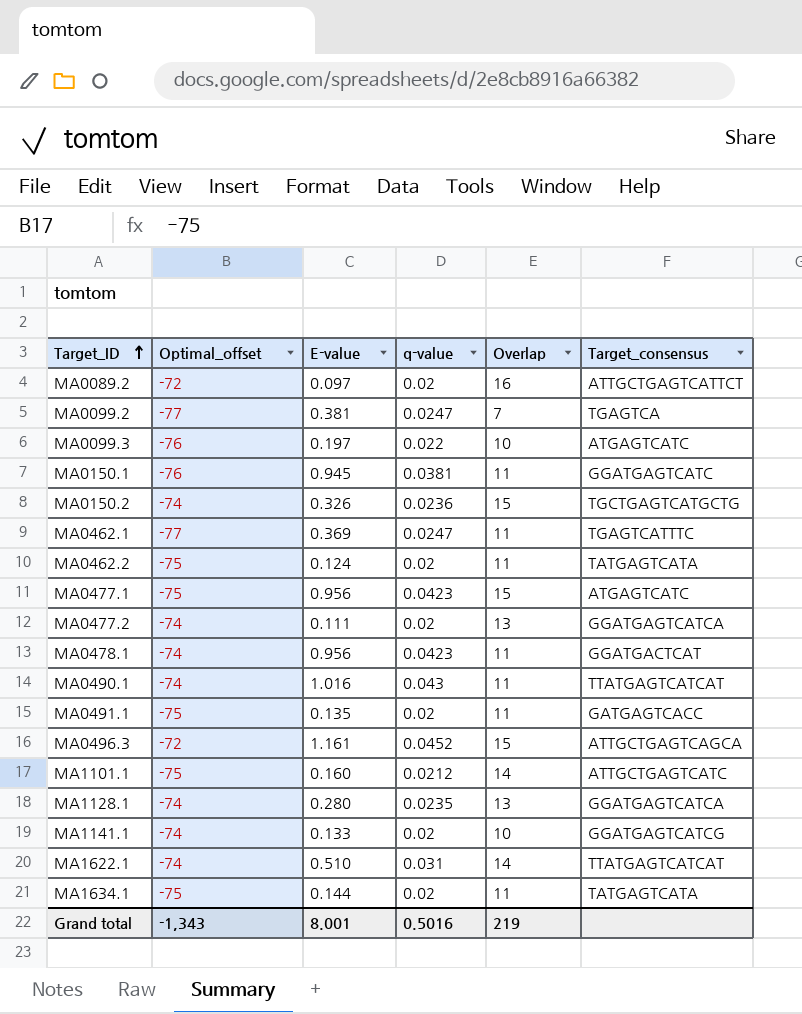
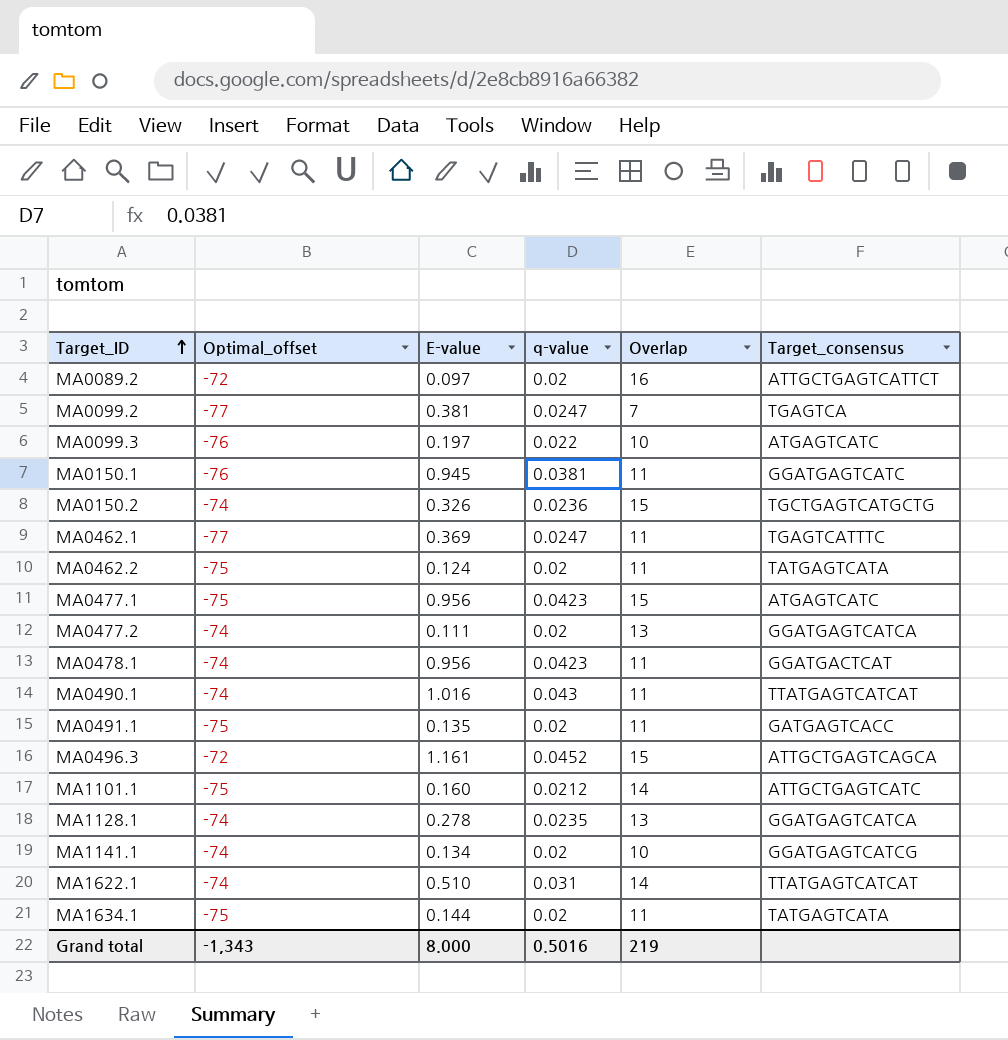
MA1128.1 | E-value: 0.280 -> 0.278
MA1141.1 | E-value: 0.133 -> 0.134
Grand total | E-value: 8.001 -> 8.000

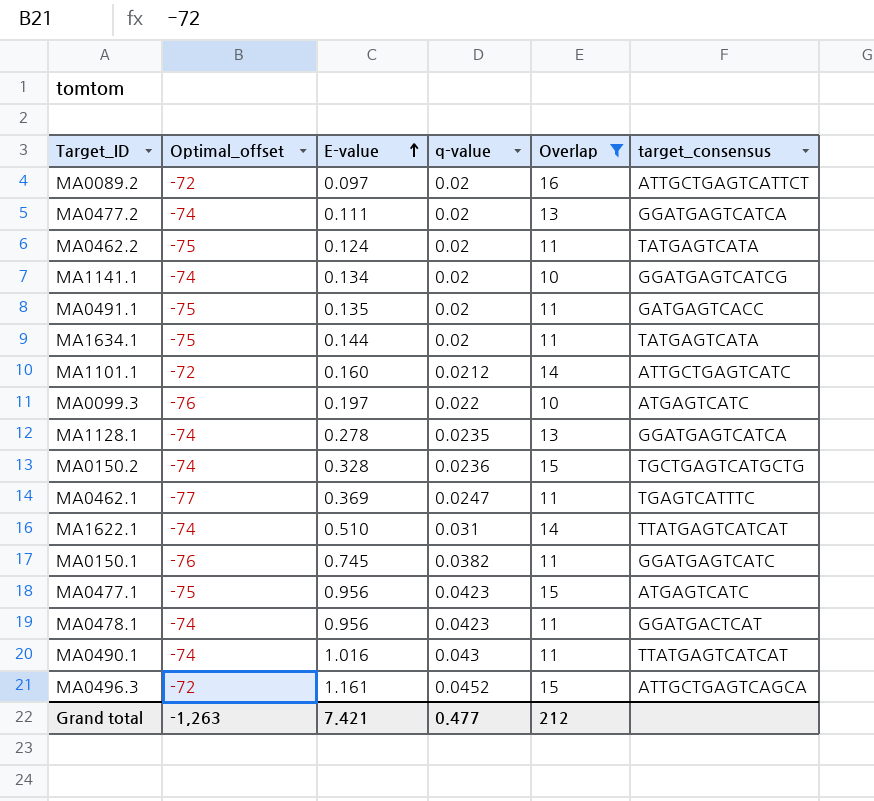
filter: none -> Overlap != 7
row order: Target_ID ascending -> E-value ascending
column name: Target_consensus -> target_consensus
MA1101.1 | Optimal_offset: -75 -> -72
MA0150.2 | E-value: 0.326 -> 0.328
MA0150.1 | E-value: 0.945 -> 0.745
MA0150.1 | q-value: 0.0381 -> 0.0382
Grand total | Optimal_offset: -1,343 -> -1,263
Grand total | E-value: 8.000 -> 7.421
Grand total | q-value: 0.5016 -> 0.477
Grand total | Overlap: 219 -> 212

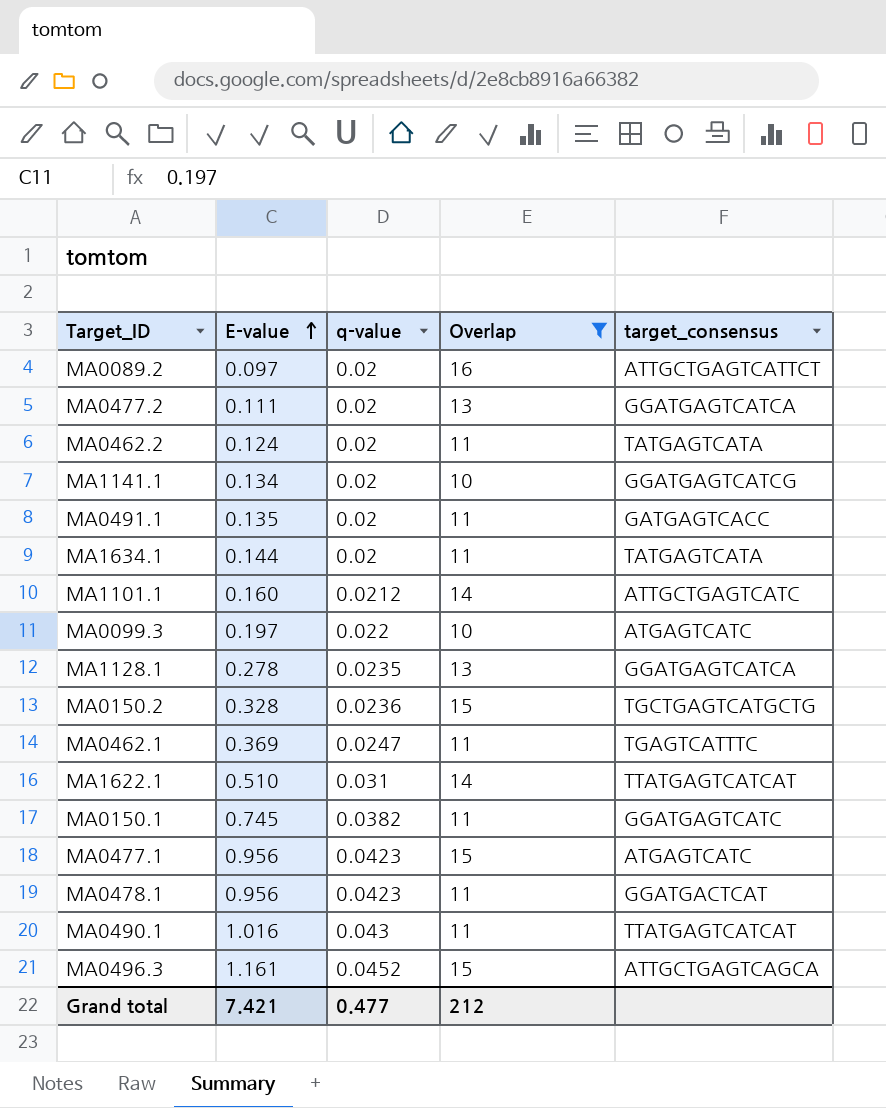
column Optimal_offset | position: 2 -> none

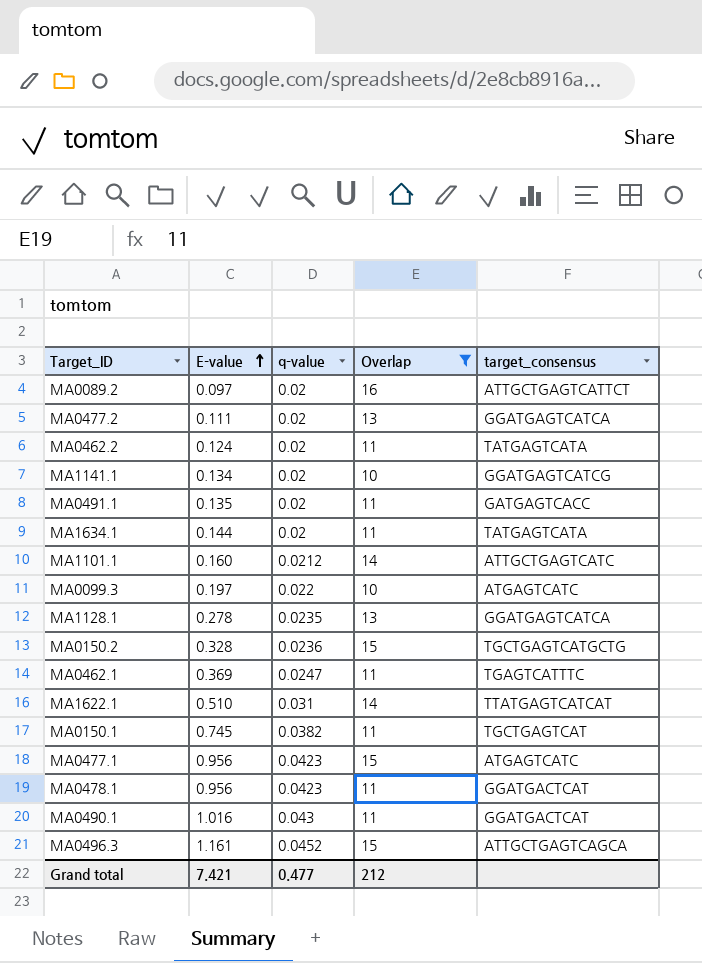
MA0150.1 | target_consensus: GGATGAGTCATC -> TGCTGAGTCAT
MA0490.1 | target_consensus: TTATGAGTCATCAT -> GGATGACTCAT

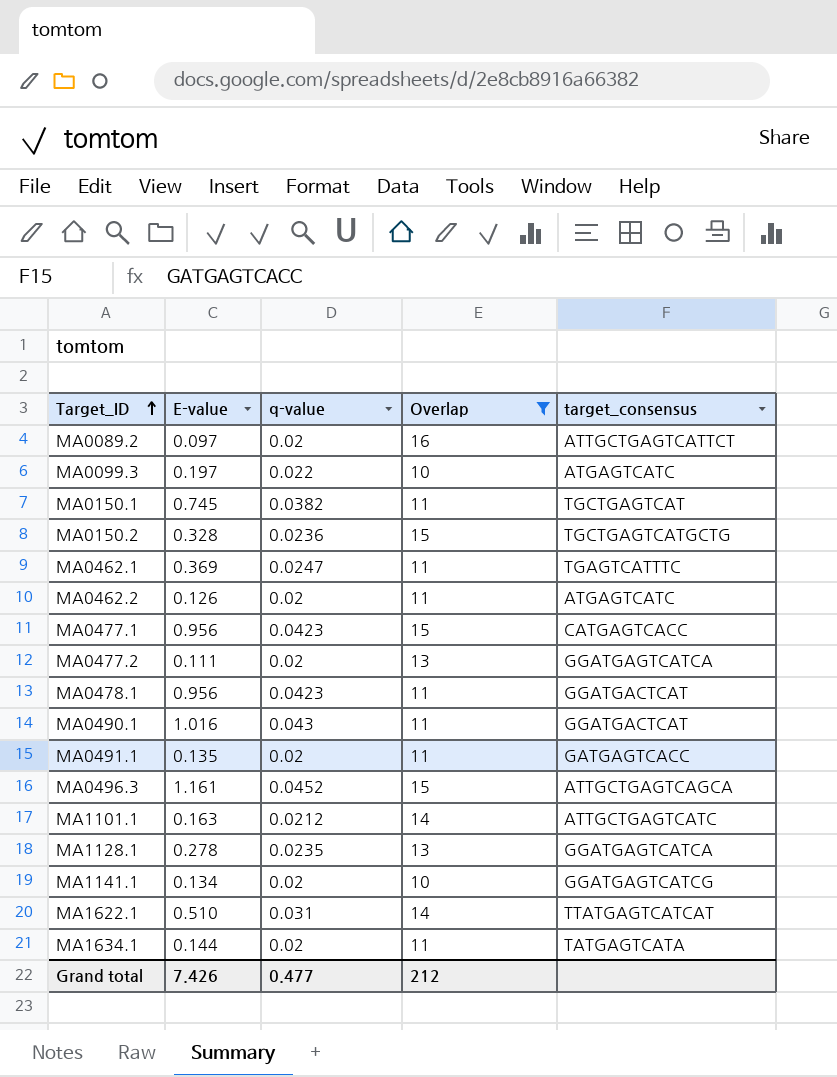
row order: E-value ascending -> Target_ID ascending
MA0462.2 | E-value: 0.124 -> 0.126
MA0462.2 | target_consensus: TATGAGTCATA -> ATGAGTCATC
MA0477.1 | target_consensus: ATGAGTCATC -> CATGAGTCACC
MA1101.1 | E-value: 0.160 -> 0.163
Grand total | E-value: 7.421 -> 7.426

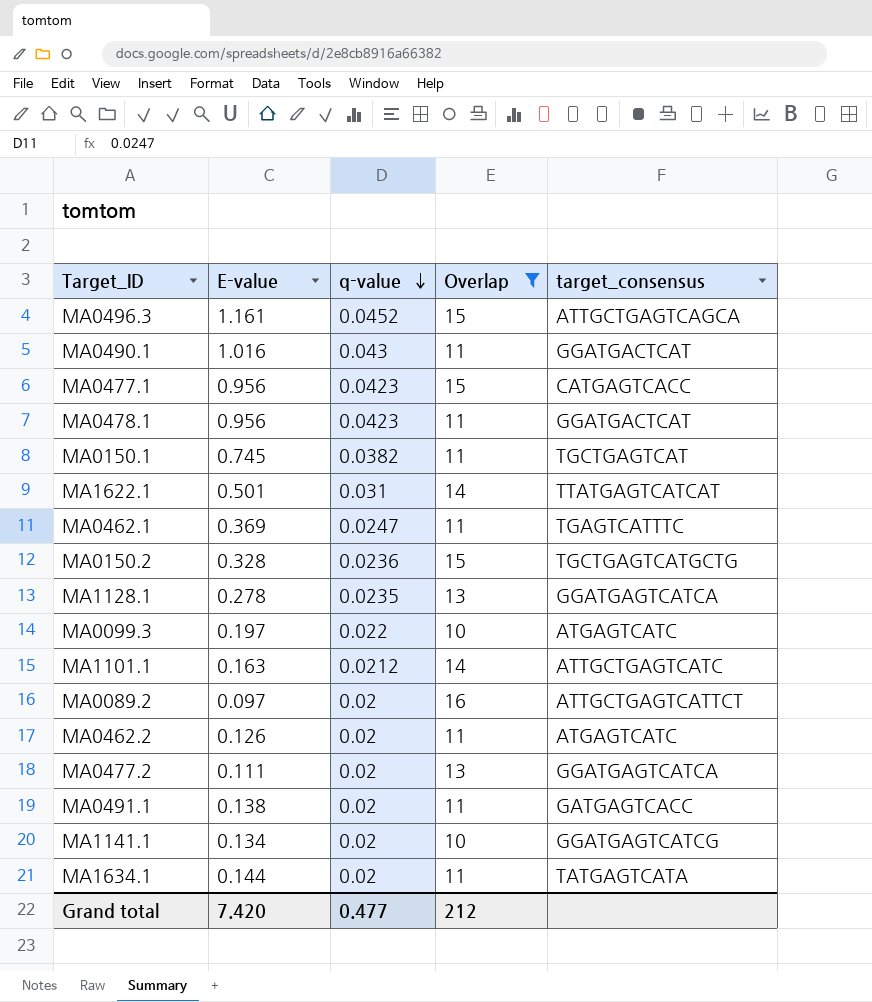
row order: Target_ID ascending -> q-value descending
MA1622.1 | E-value: 0.510 -> 0.501
MA0491.1 | E-value: 0.135 -> 0.138
Grand total | E-value: 7.426 -> 7.420

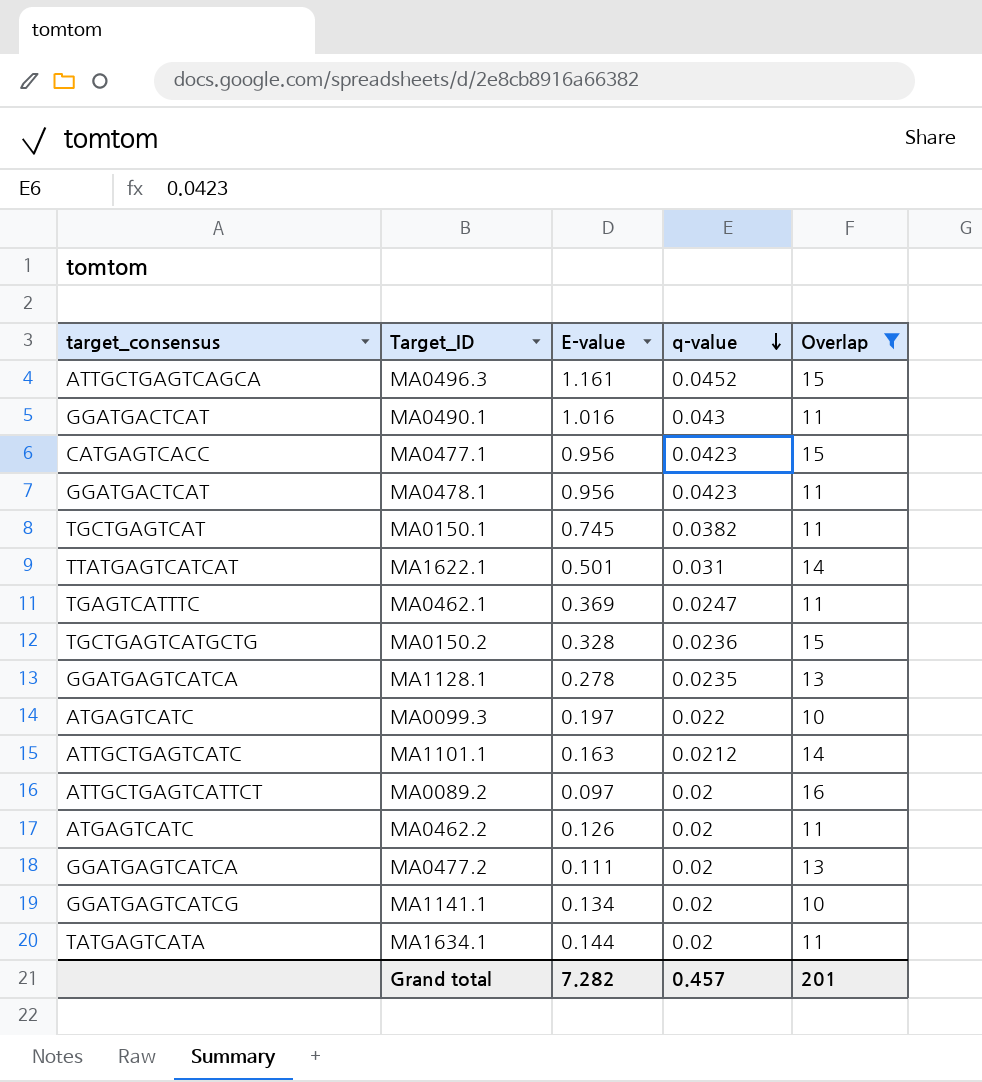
column target_consensus | position: 5 -> 1
row MA0491.1: 0.138 | 0.02 | 11 | GATGAGTCACC -> none
Grand total | E-value: 7.420 -> 7.282
Grand total | q-value: 0.477 -> 0.457
Grand total | Overlap: 212 -> 201

